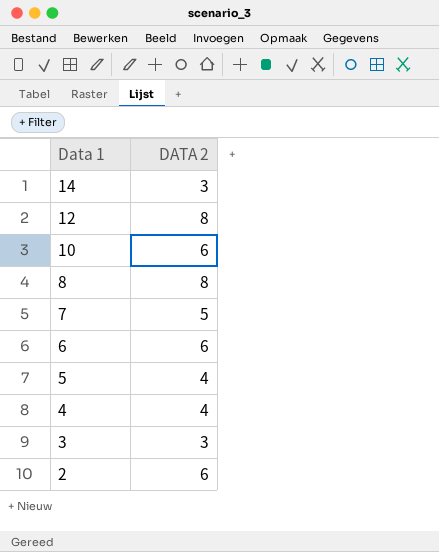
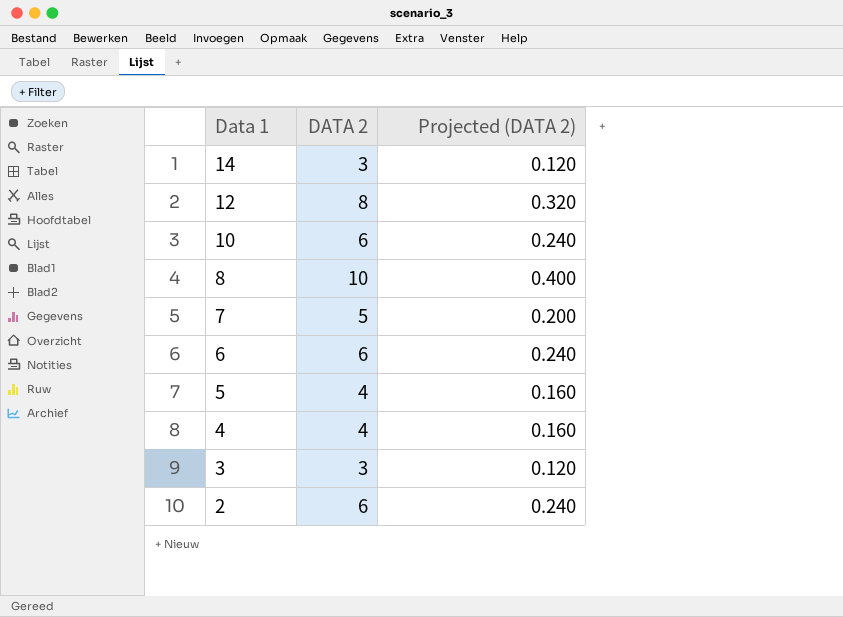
column Projected (DATA 2) | formula: none -> [DATA 2] * 0.04
8 | DATA 2: 8 -> 10

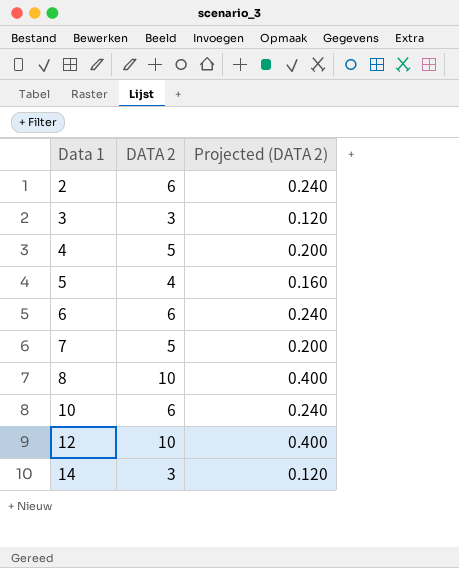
row order: Data 1 descending -> Data 1 ascending
4 | DATA 2: 4 -> 5
4 | Projected (DATA 2): 0.160 -> 0.200
12 | DATA 2: 8 -> 10
12 | Projected (DATA 2): 0.320 -> 0.400

